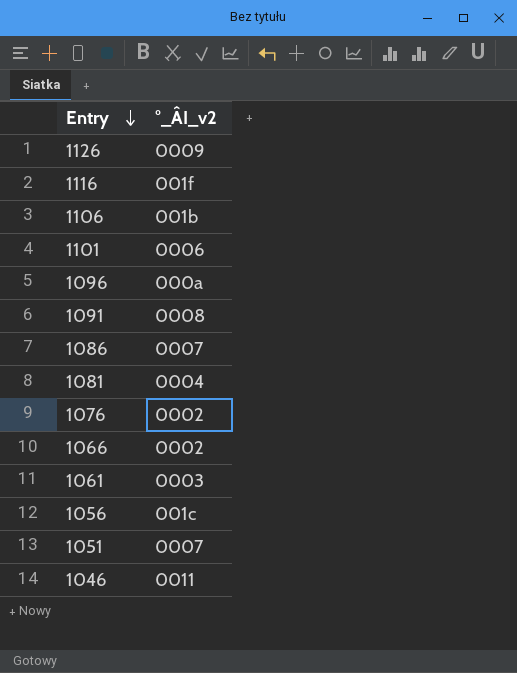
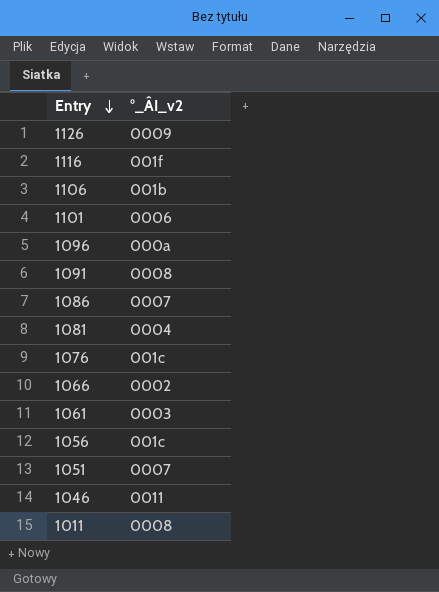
1076 | °_ÂI_v2: 0002 -> 001c
row 1011: none -> 0008

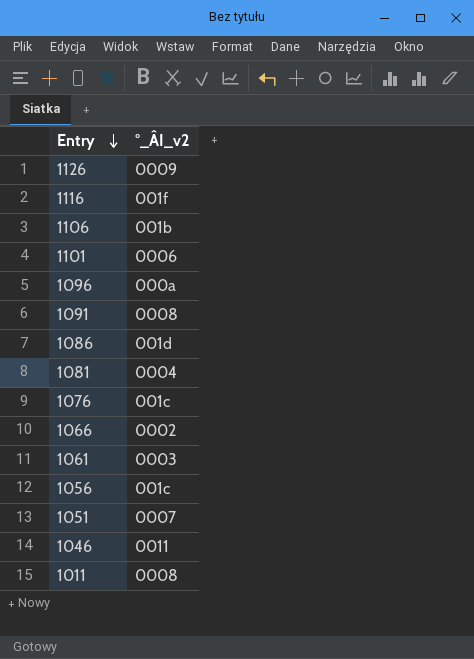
1086 | °_ÂI_v2: 0007 -> 001d

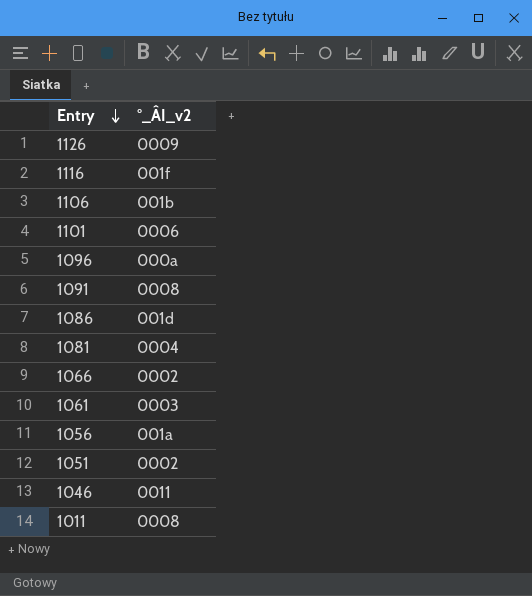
row 1076: 001c -> none
1056 | °_ÂI_v2: 001c -> 001a
1051 | °_ÂI_v2: 0007 -> 0002

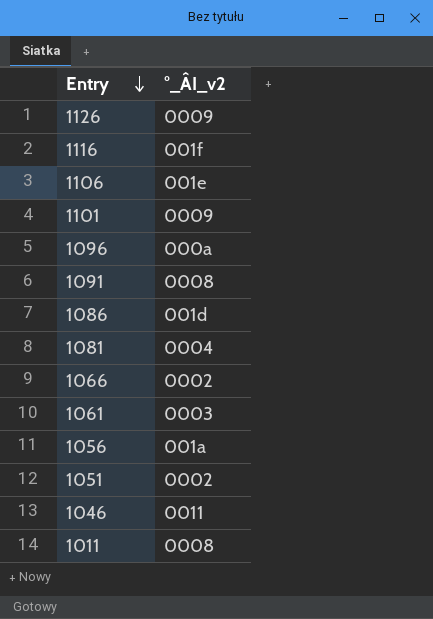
1106 | °_ÂI_v2: 001b -> 001e
1101 | °_ÂI_v2: 0006 -> 0009

